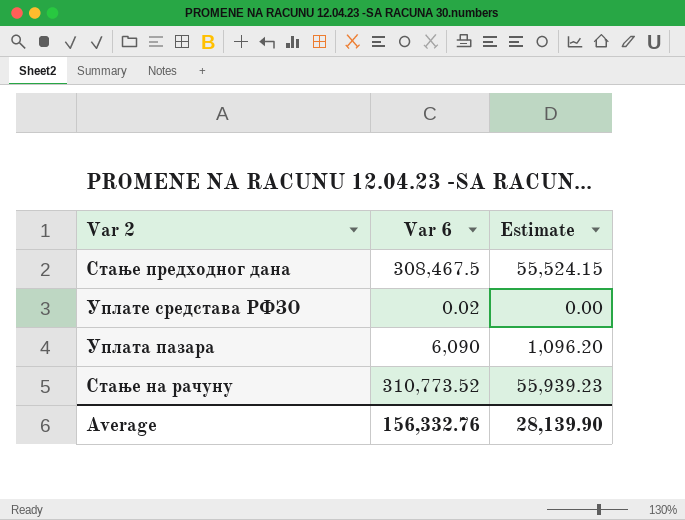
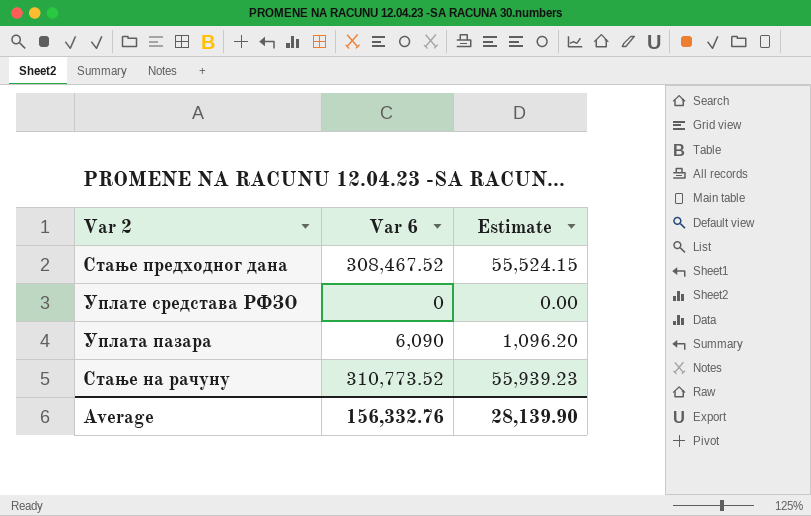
Стање предходног дана | Var 6: 308,467.5 -> 308,467.52
Уплате средстава РФЗО | Var 6: 0.02 -> 0

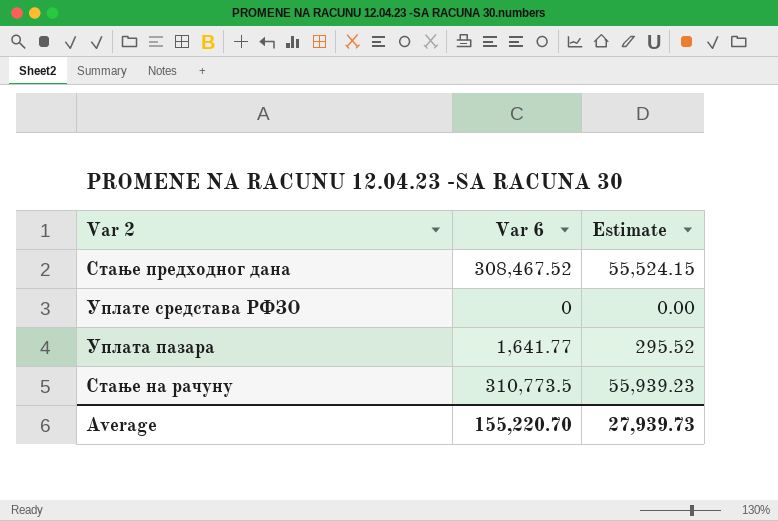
Уплата пазара | Var 6: 6,090 -> 1,641.77
Уплата пазара | Estimate: 1,096.20 -> 295.52
Стање на рачуну | Var 6: 310,773.52 -> 310,773.5
Average | Var 6: 156,332.76 -> 155,220.70
Average | Estimate: 28,139.90 -> 27,939.73

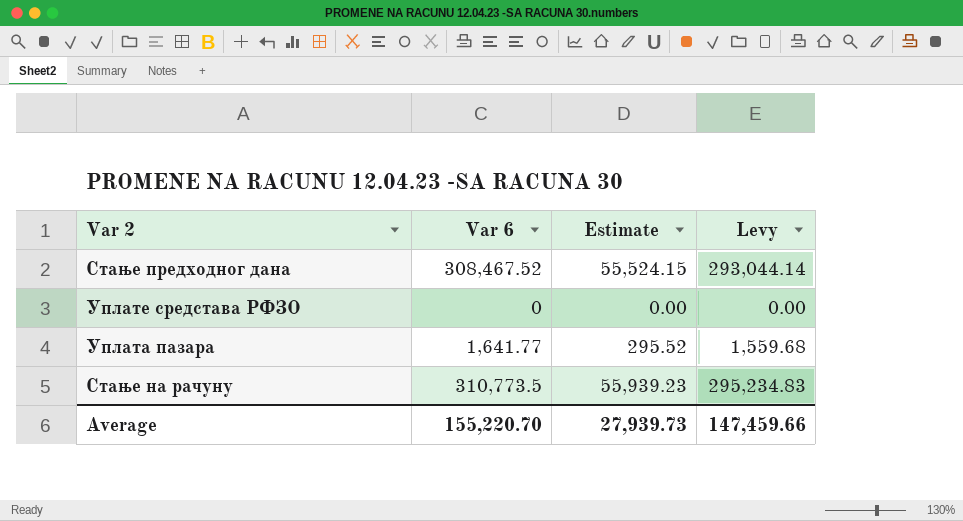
column Levy | formula: none -> [Var 6] * 0.95

